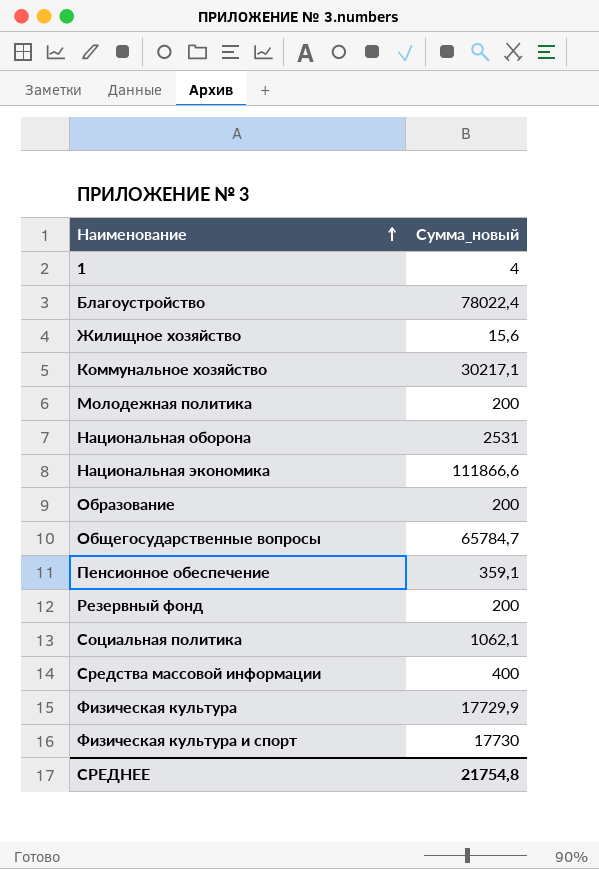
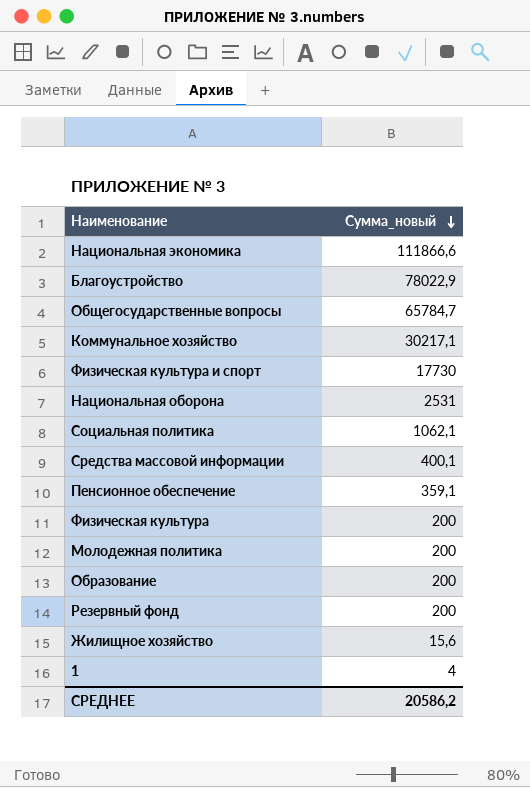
row order: Наименование ascending -> Сумма_новый descending
Благоустройство | Сумма_новый: 78022,4 -> 78022,9
Средства массовой информации | Сумма_новый: 400 -> 400,1
Физическая культура | Сумма_новый: 17729,9 -> 200
СРЕДНЕЕ | Сумма_новый: 21754,8 -> 20586,2

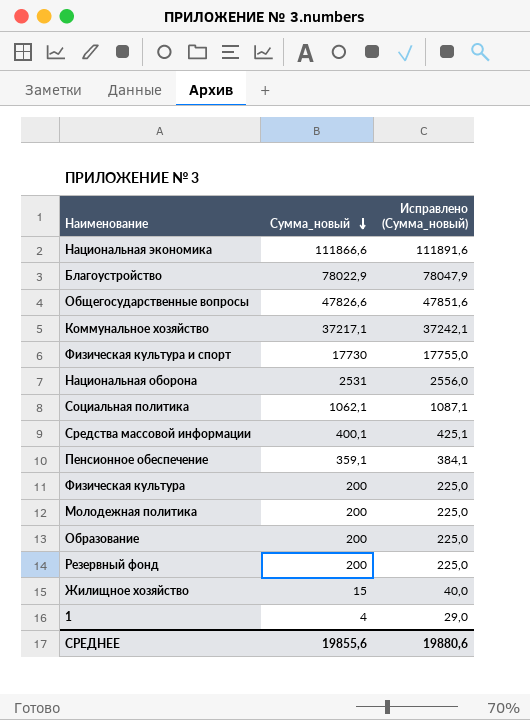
column Исправлено (Сумма_новый) | formula: none -> [Сумма_новый] + 25
Общегосударственные вопросы | Сумма_новый: 65784,7 -> 47826,6
Коммунальное хозяйство | Сумма_новый: 30217,1 -> 37217,1
Жилищное хозяйство | Сумма_новый: 15,6 -> 15
СРЕДНЕЕ | Сумма_новый: 20586,2 -> 19855,6

